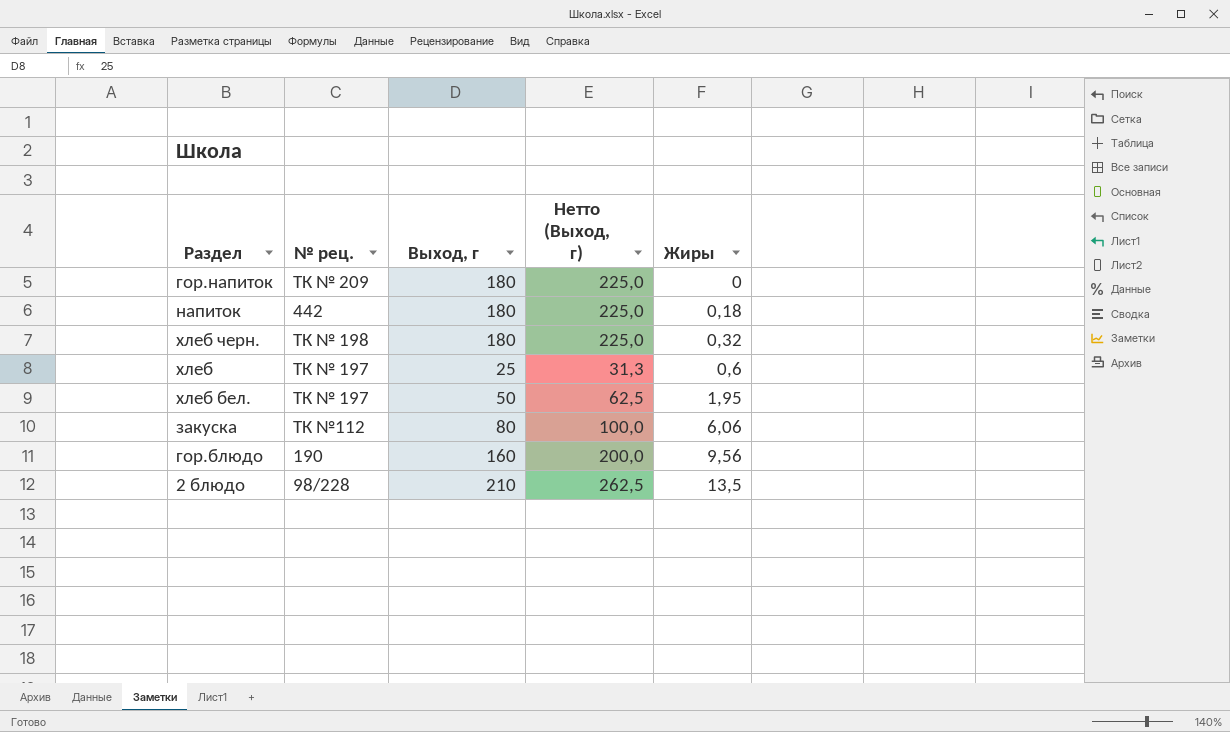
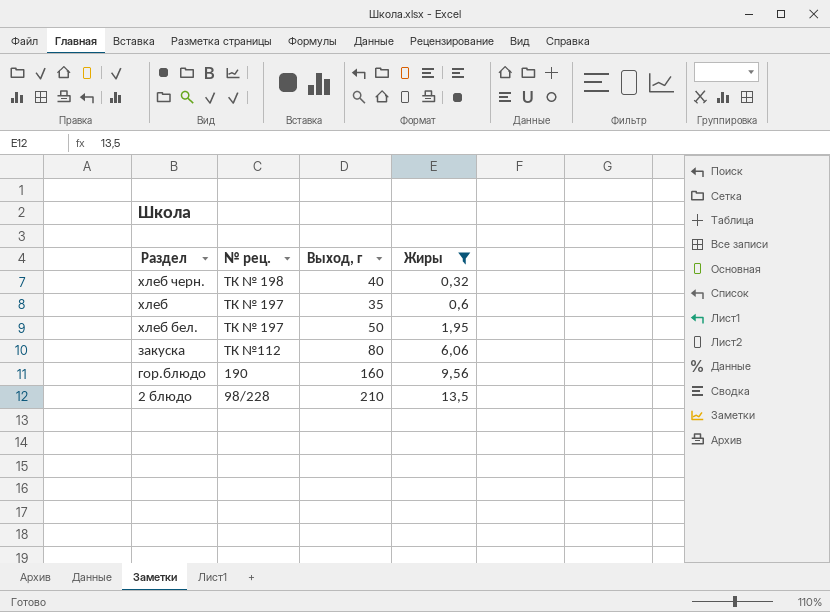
filter: none -> Жиры >= 0,32
column Нетто (Выход, г) | formula: [Выход, г] * 1,25 -> none
хлеб черн. | Выход, г: 180 -> 40
хлеб | Выход, г: 25 -> 35

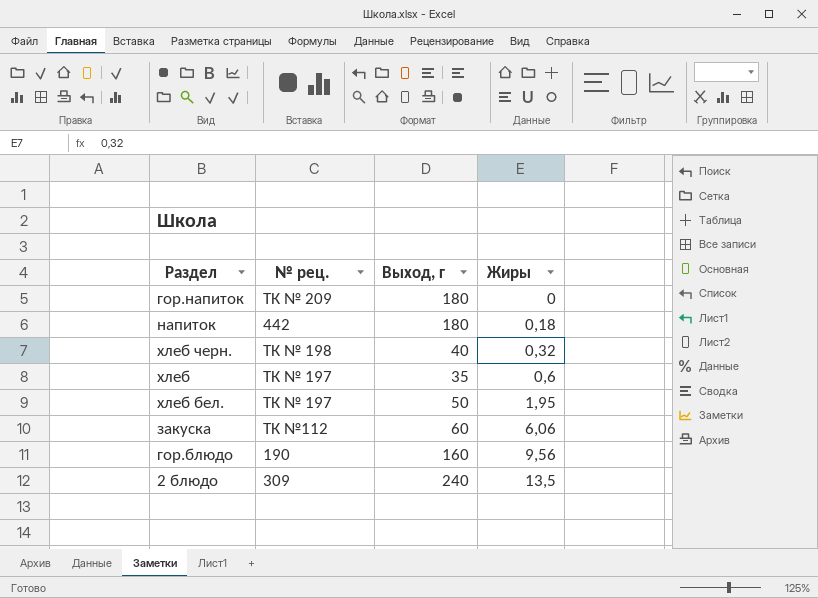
filter: Жиры >= 0,32 -> none
закуска | Выход, г: 80 -> 60
2 блюдо | № рец.: 98/228 -> 309
2 блюдо | Выход, г: 210 -> 240

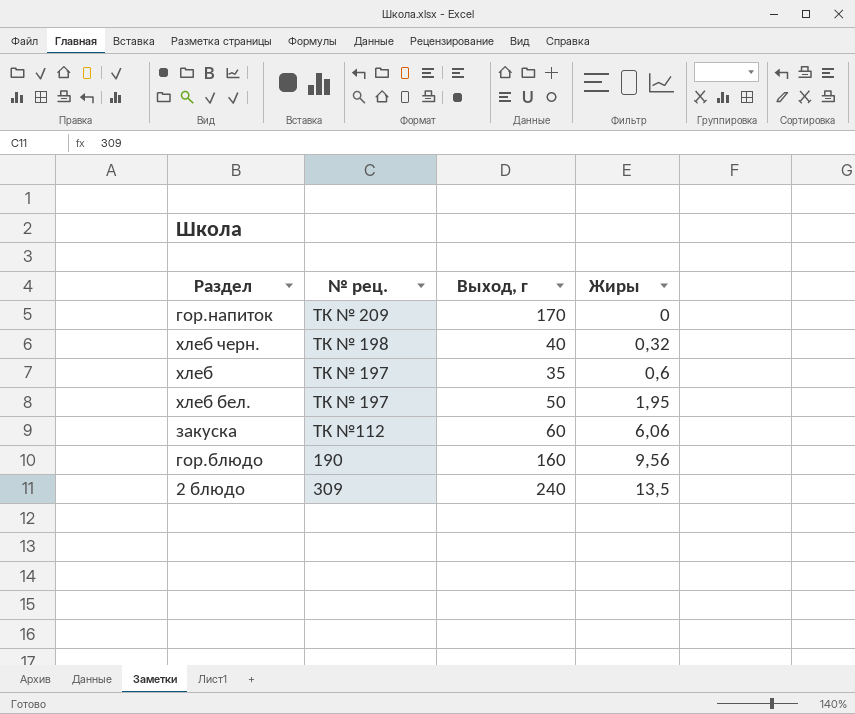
row напиток: 442 | 180 | 0,18 -> none
гор.напиток | Выход, г: 180 -> 170

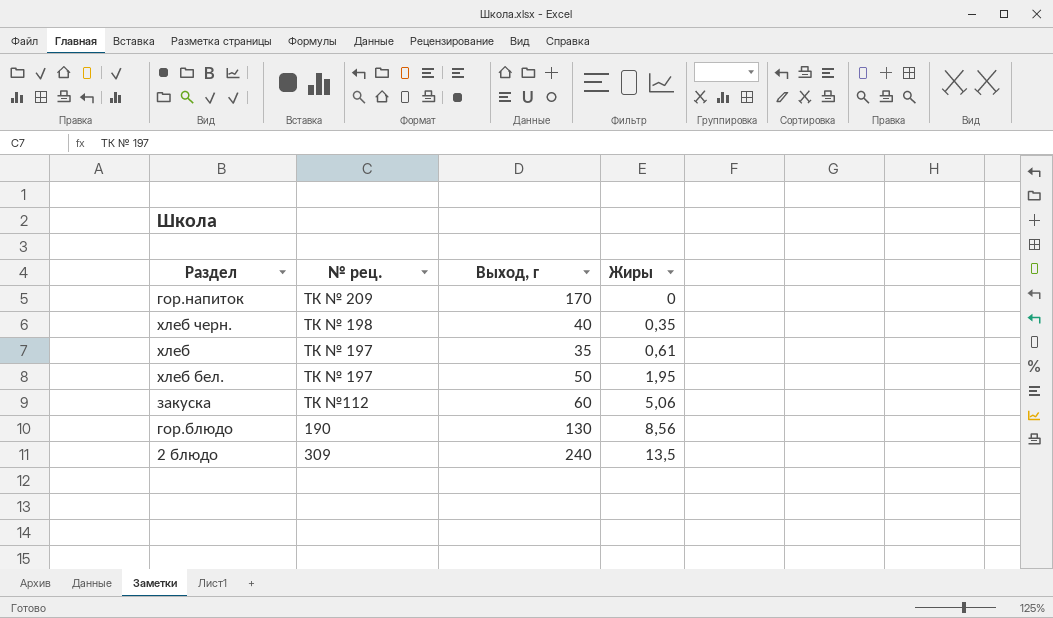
хлеб черн. | Жиры: 0,32 -> 0,35
хлеб | Жиры: 0,6 -> 0,61
закуска | Жиры: 6,06 -> 5,06
гор.блюдо | Выход, г: 160 -> 130
гор.блюдо | Жиры: 9,56 -> 8,56

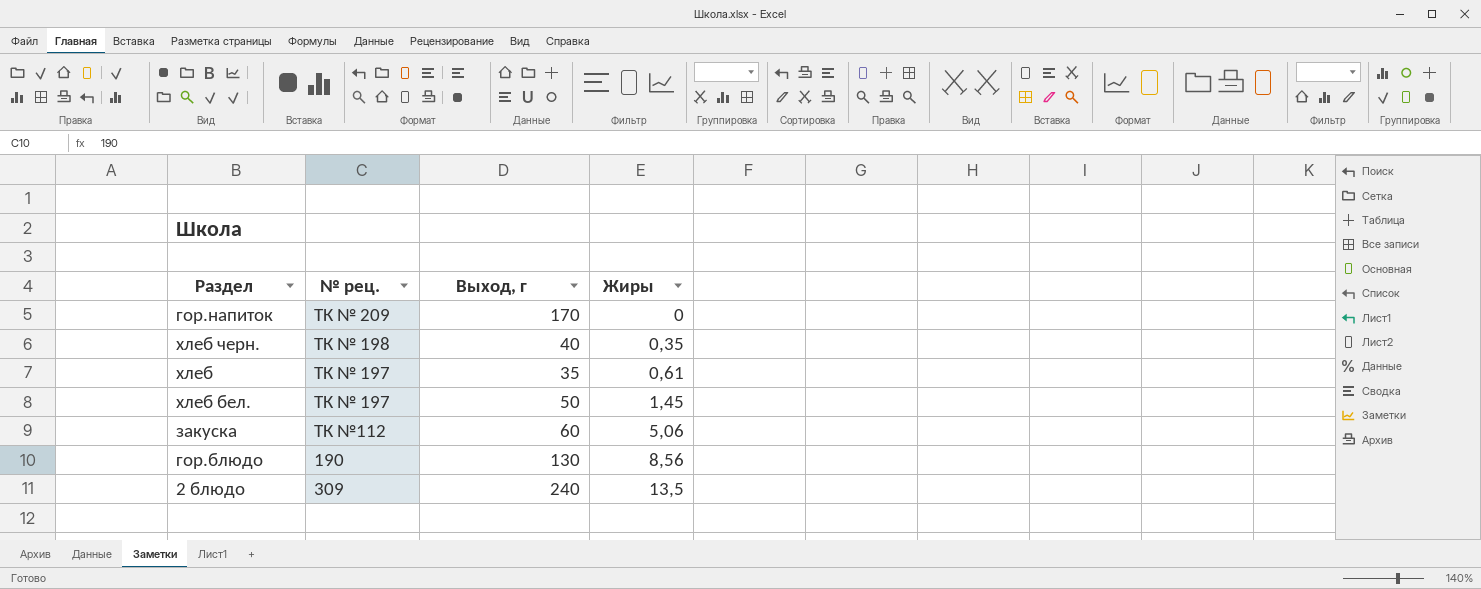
хлеб бел. | Жиры: 1,95 -> 1,45

